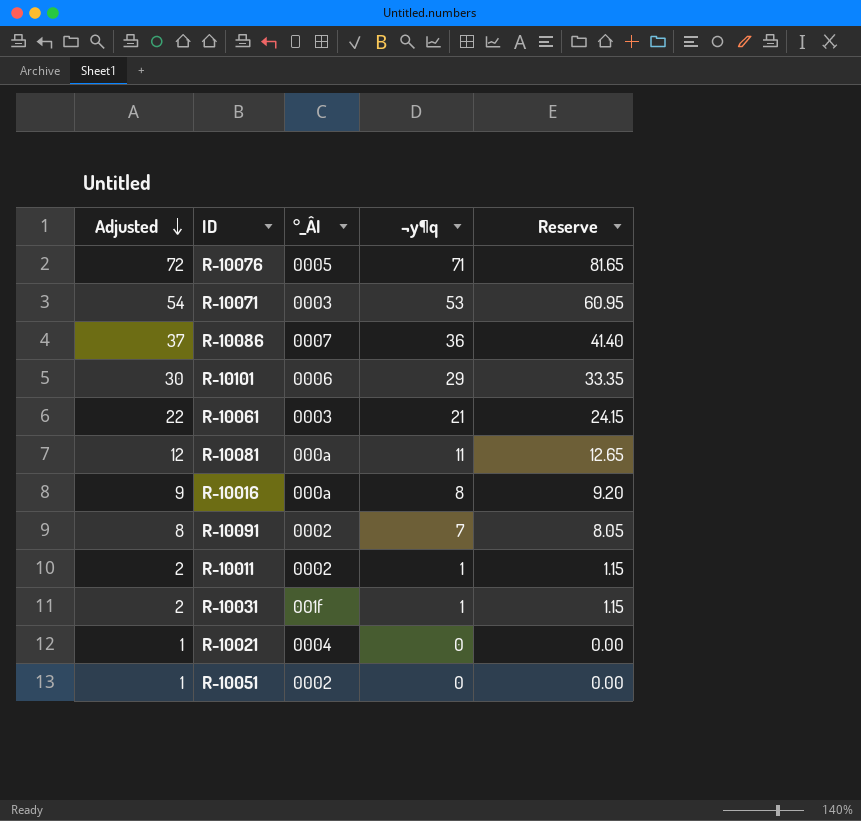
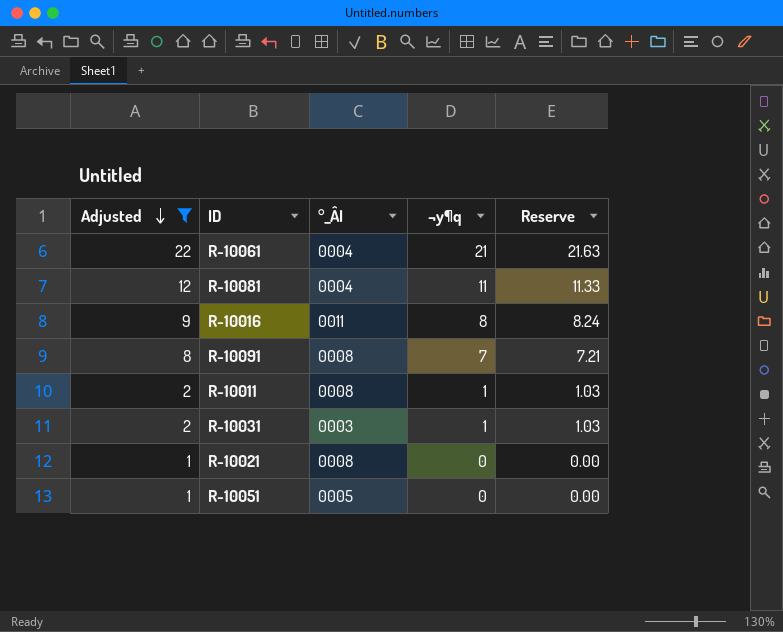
filter: none -> Adjusted <= 22
column Reserve | formula: [¬y¶q] * 1.15 -> [¬y¶q] * 1.03
R-10061 | °_ÂI: 0003 -> 0004
R-10081 | °_ÂI: 000a -> 0004
R-10016 | °_ÂI: 000a -> 0011
R-10091 | °_ÂI: 0002 -> 0008
R-10011 | °_ÂI: 0002 -> 0008
R-10031 | °_ÂI: 001f -> 0003
R-10021 | °_ÂI: 0004 -> 0008
R-10051 | °_ÂI: 0002 -> 0005

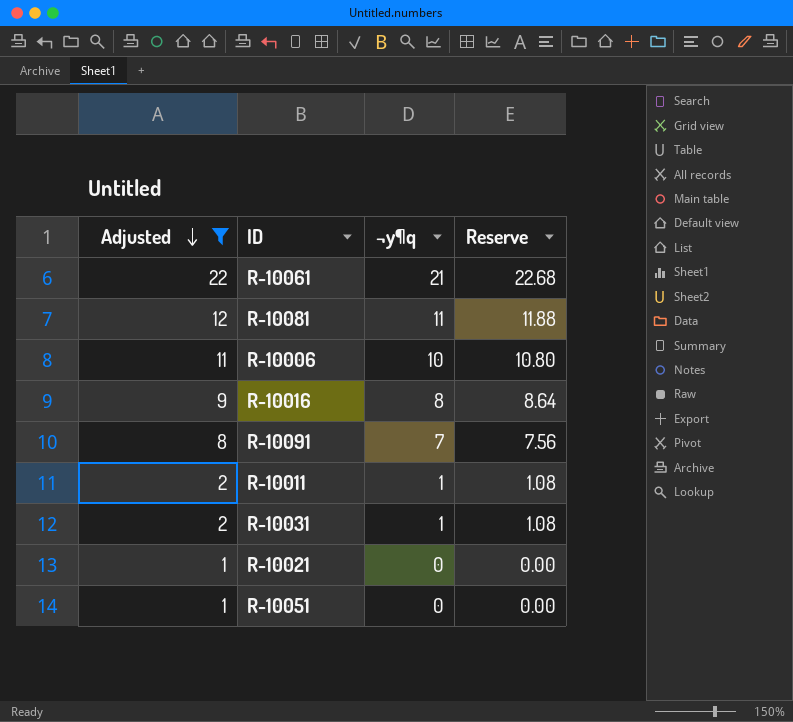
column °_ÂI | position: 3 -> none
column Reserve | formula: [¬y¶q] * 1.03 -> [¬y¶q] * 1.08
row R-10006: none -> 11 | 10 | 10.80

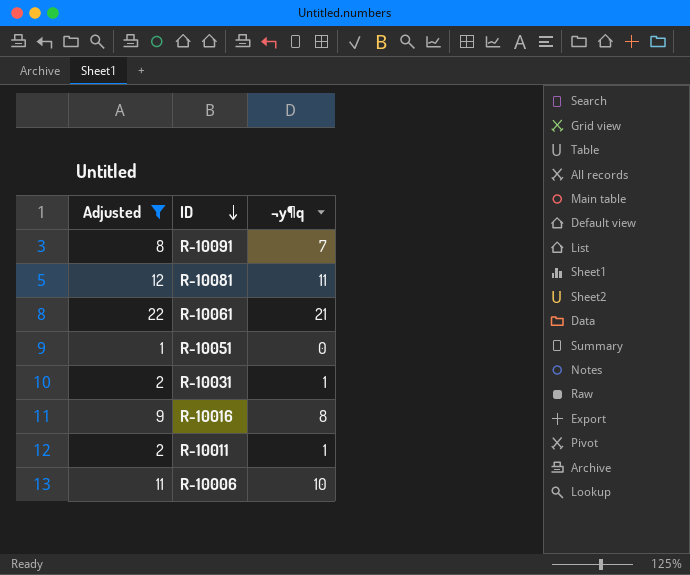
row order: Adjusted descending -> ID descending
column Reserve | formula: [¬y¶q] * 1.08 -> none
row R-10021: 1 | 0 | 0.00 -> none

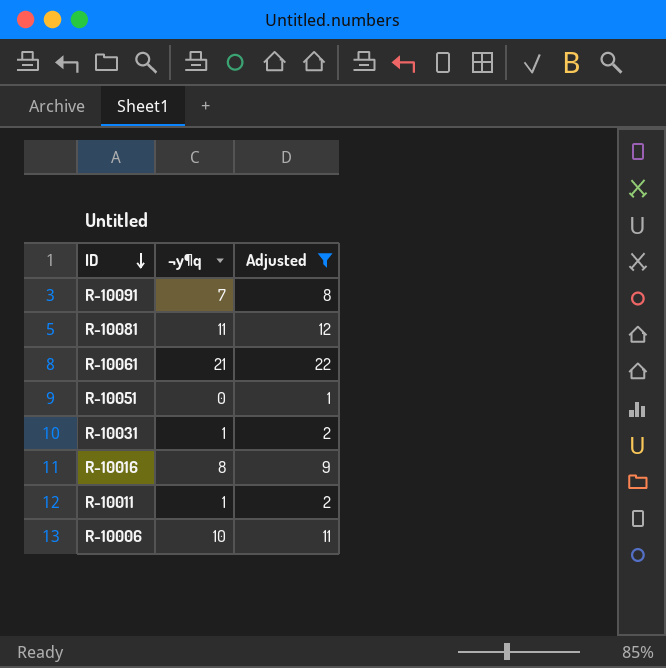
column Adjusted | position: 1 -> 3

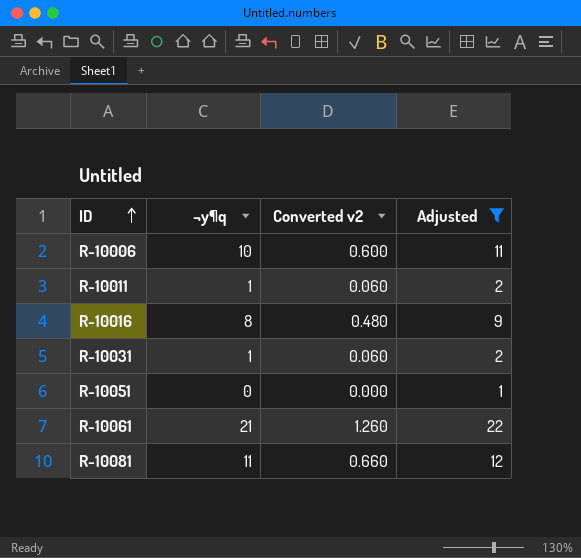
row order: ID descending -> ID ascending
column Converted v2 | formula: none -> [¬y¶q] * 0.06
row R-10091: 7 | 8 -> none

